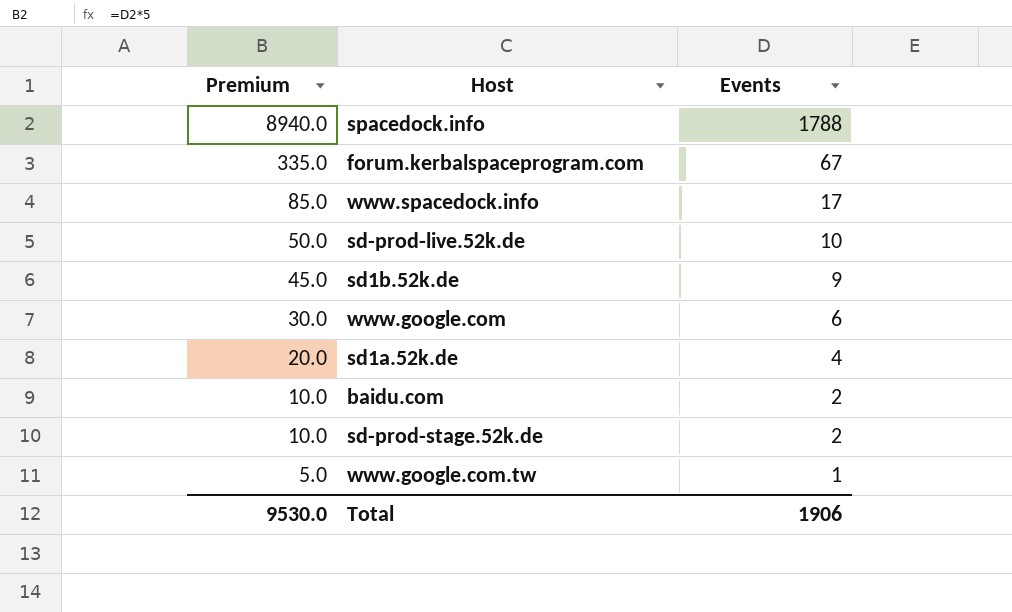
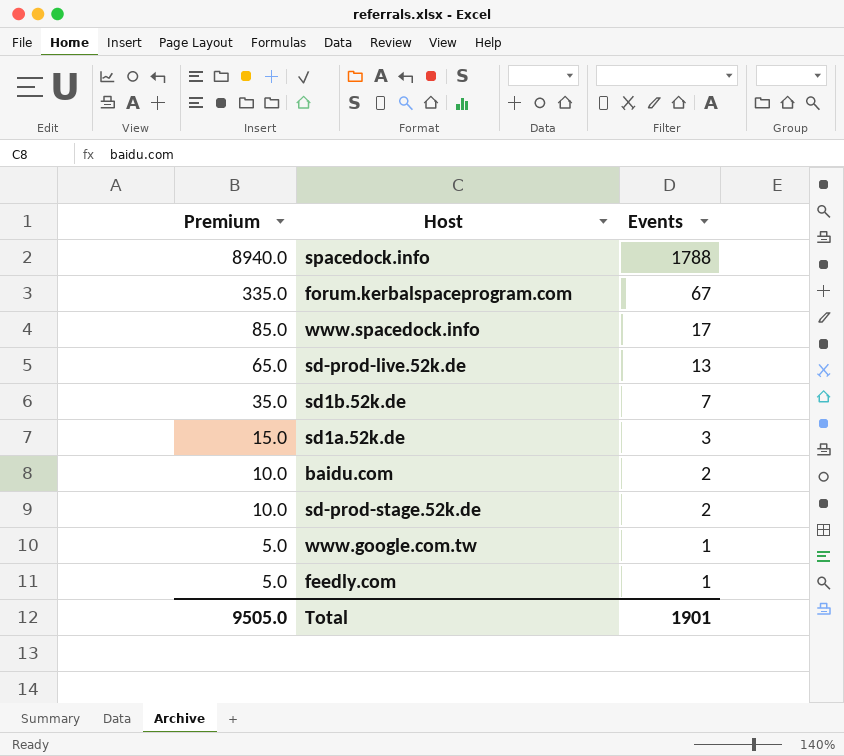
row www.google.com: 30.0 | 6 -> none
sd-prod-live.52k.de | Premium: 50.0 -> 65.0
sd-prod-live.52k.de | Events: 10 -> 13
sd1b.52k.de | Premium: 45.0 -> 35.0
sd1b.52k.de | Events: 9 -> 7
sd1a.52k.de | Premium: 20.0 -> 15.0
sd1a.52k.de | Events: 4 -> 3
row feedly.com: none -> 5.0 | 1
Total | Premium: 9530.0 -> 9505.0
Total | Events: 1906 -> 1901

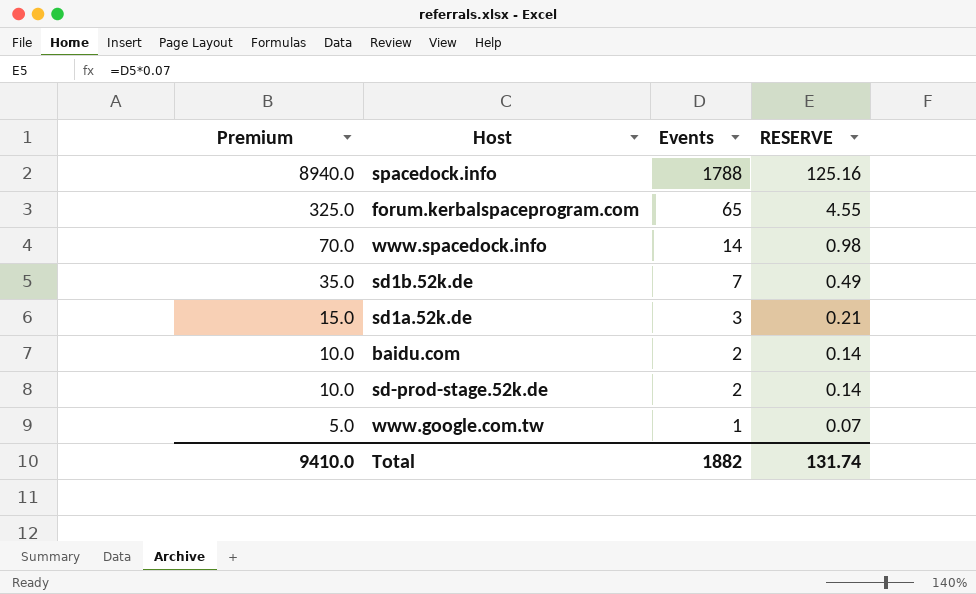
column RESERVE | formula: none -> [Events] * 0.07
row sd-prod-live.52k.de: 65.0 | 13 -> none
row feedly.com: 5.0 | 1 -> none
forum.kerbalspaceprogram.com | Premium: 335.0 -> 325.0
forum.kerbalspaceprogram.com | Events: 67 -> 65
www.spacedock.info | Premium: 85.0 -> 70.0
www.spacedock.info | Events: 17 -> 14
Total | Premium: 9505.0 -> 9410.0
Total | Events: 1901 -> 1882

